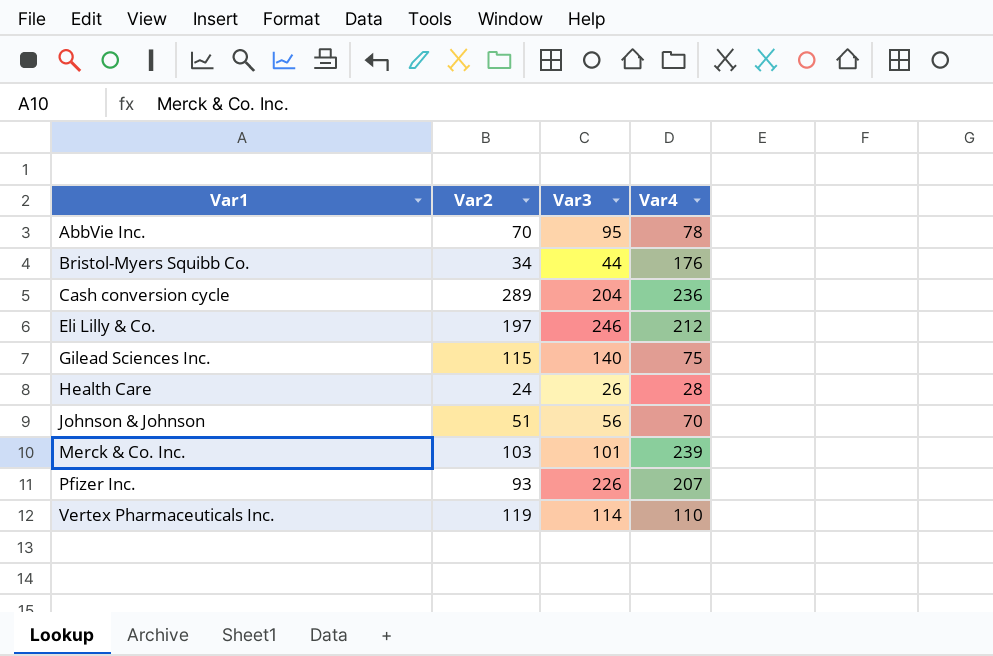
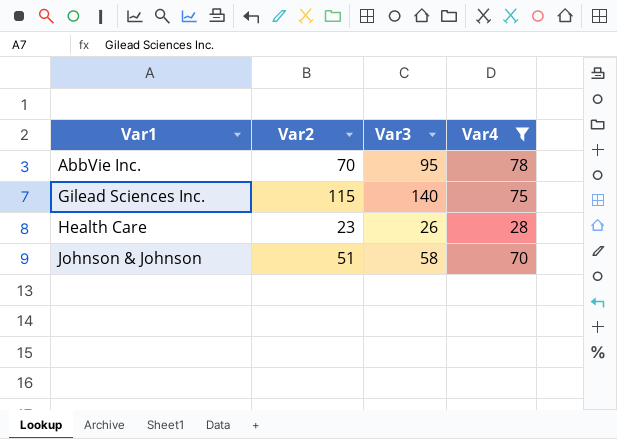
filter: none -> Var4 <= 78
Health Care | Var2: 24 -> 23
Johnson & Johnson | Var3: 56 -> 58

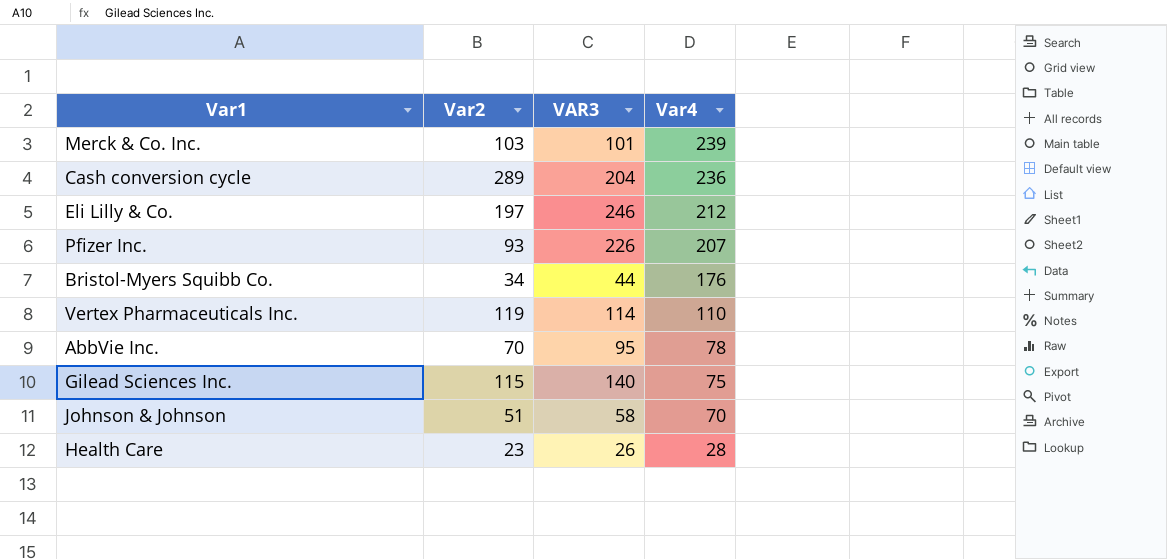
filter: Var4 <= 78 -> none
row order: Var1 ascending -> Var4 descending
column name: Var3 -> VAR3

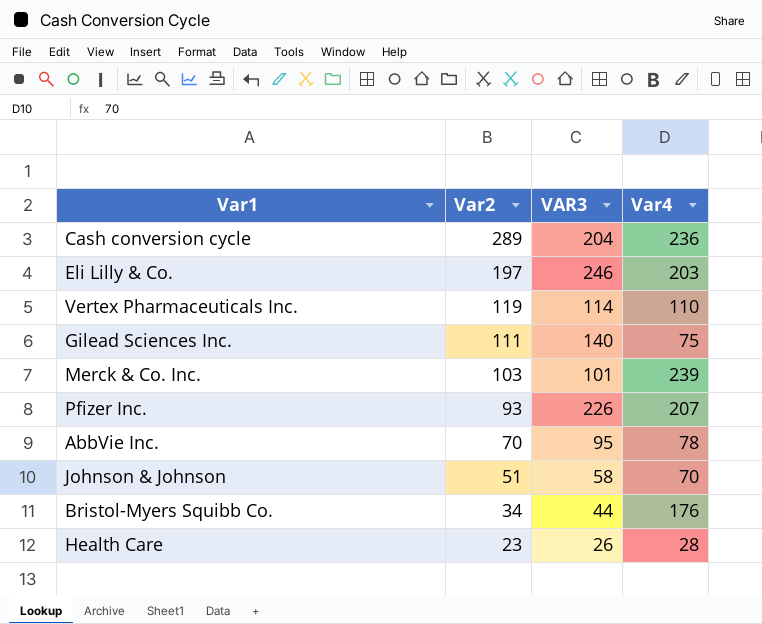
row order: Var4 descending -> Var2 descending
Eli Lilly & Co. | Var4: 212 -> 203
Gilead Sciences Inc. | Var2: 115 -> 111

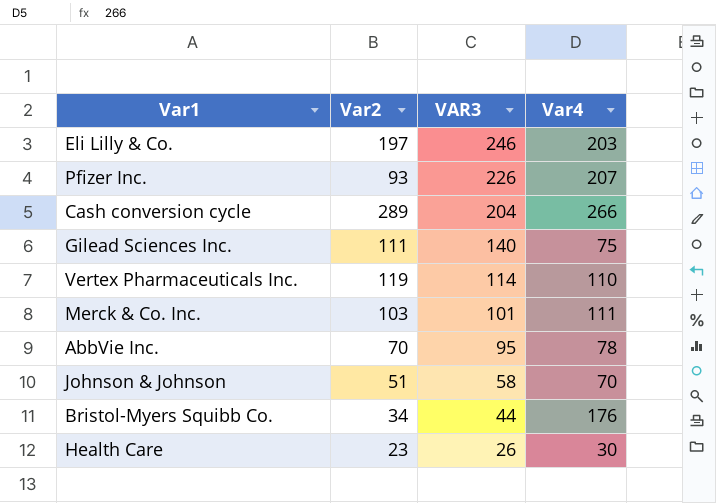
row order: Var2 descending -> VAR3 descending
Cash conversion cycle | Var4: 236 -> 266
Merck & Co. Inc. | Var4: 239 -> 111
Health Care | Var4: 28 -> 30

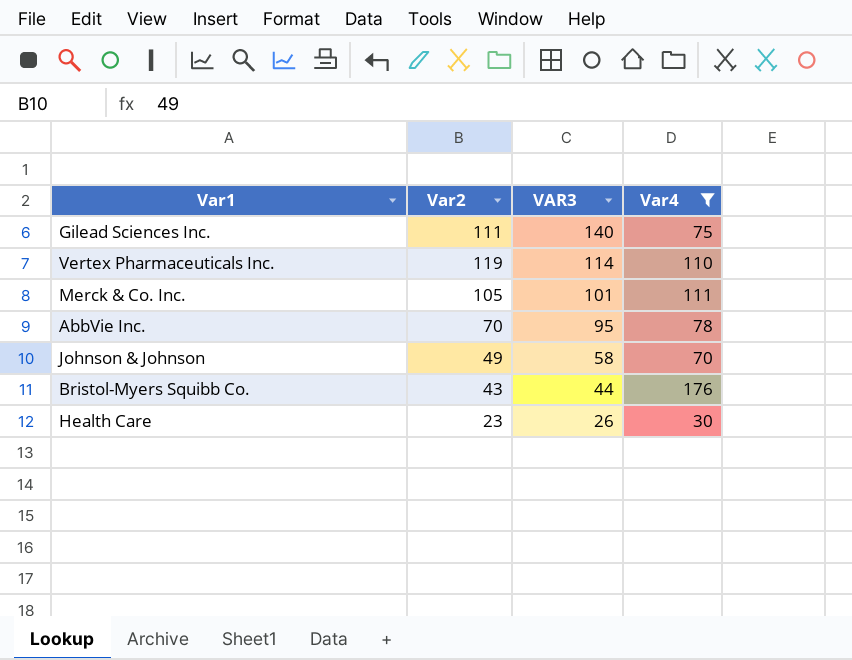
filter: none -> Var4 <= 176
Merck & Co. Inc. | Var2: 103 -> 105
Johnson & Johnson | Var2: 51 -> 49
Bristol-Myers Squibb Co. | Var2: 34 -> 43

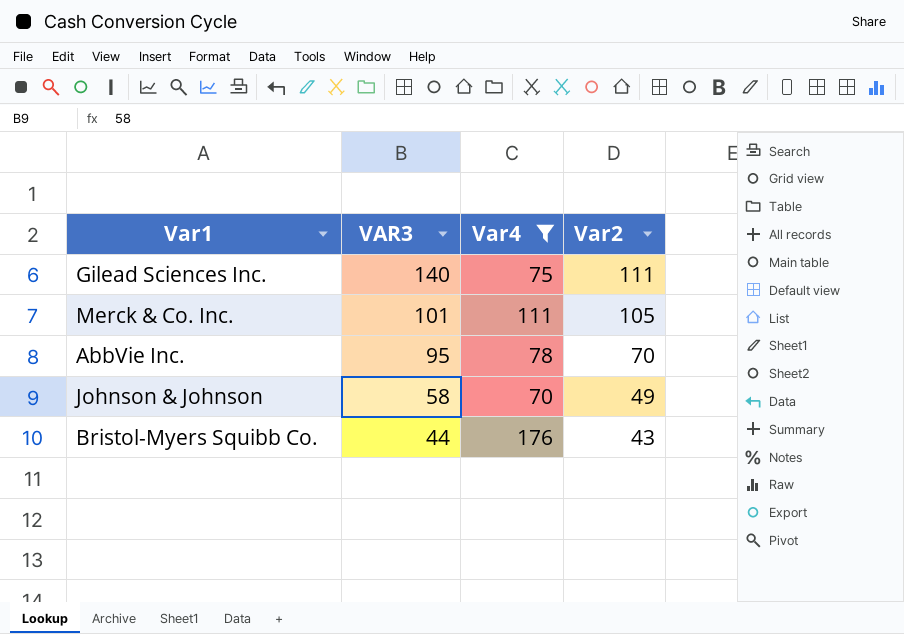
column Var2 | position: 2 -> 4
row Vertex Pharmaceuticals Inc.: 119 | 114 | 110 -> none
row Health Care: 23 | 26 | 30 -> none

